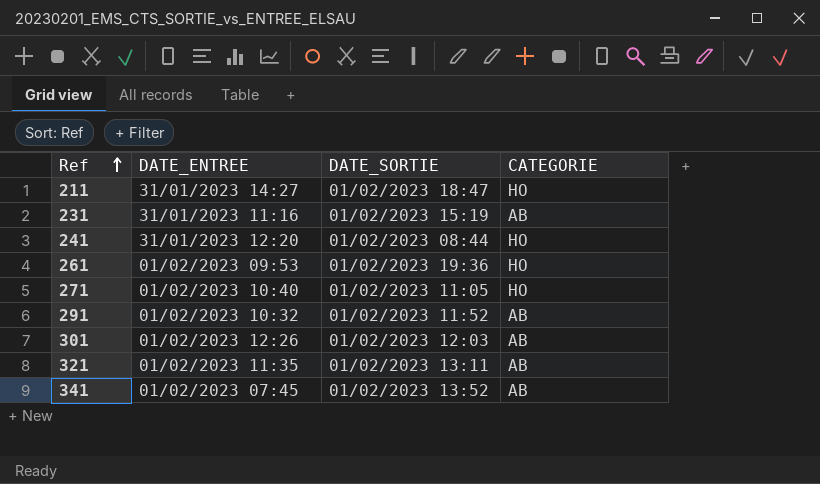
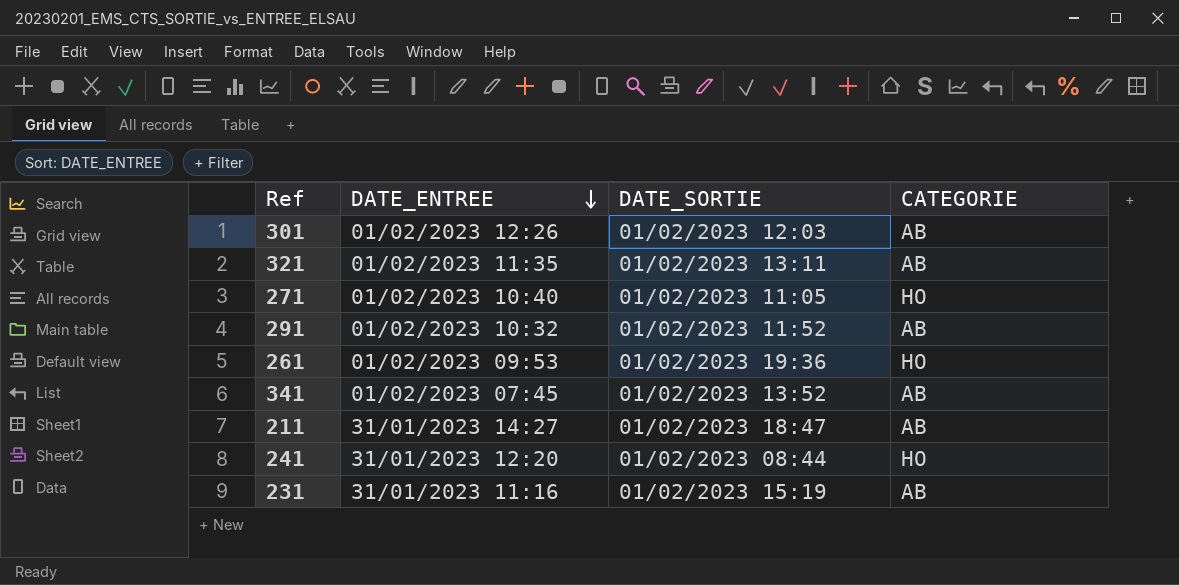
row order: Ref ascending -> DATE_ENTREE descending
211 | CATEGORIE: HO -> AB

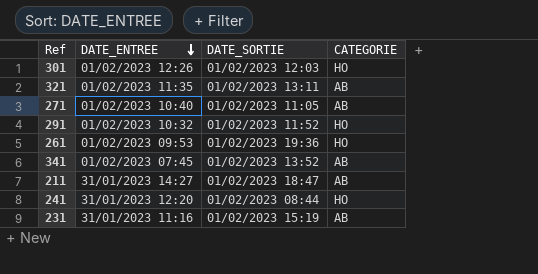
301 | CATEGORIE: AB -> HO
271 | CATEGORIE: HO -> AB
291 | CATEGORIE: AB -> HO

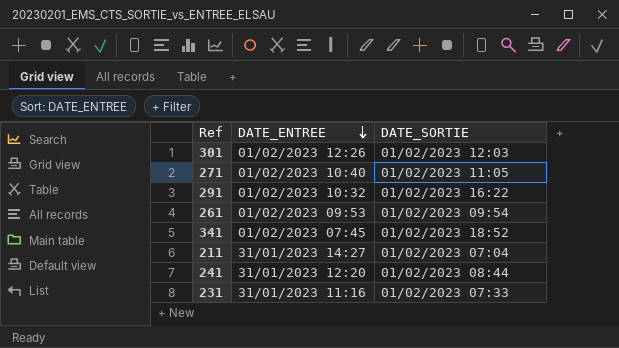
column CATEGORIE | position: 4 -> none
row 321: 01/02/2023 11:35 | 01/02/2023 13:11 | AB -> none
291 | DATE_SORTIE: 01/02/2023 11:52 -> 01/02/2023 16:22
261 | DATE_SORTIE: 01/02/2023 19:36 -> 01/02/2023 09:54
341 | DATE_SORTIE: 01/02/2023 13:52 -> 01/02/2023 18:52
211 | DATE_SORTIE: 01/02/2023 18:47 -> 01/02/2023 07:04
231 | DATE_SORTIE: 01/02/2023 15:19 -> 01/02/2023 07:33

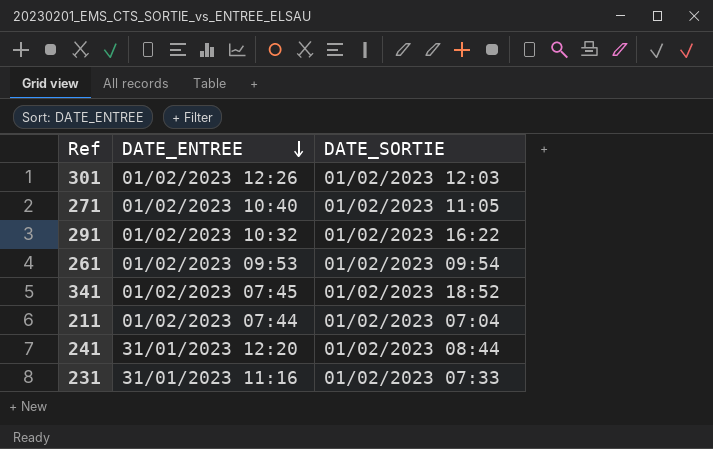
211 | DATE_ENTREE: 31/01/2023 14:27 -> 01/02/2023 07:44

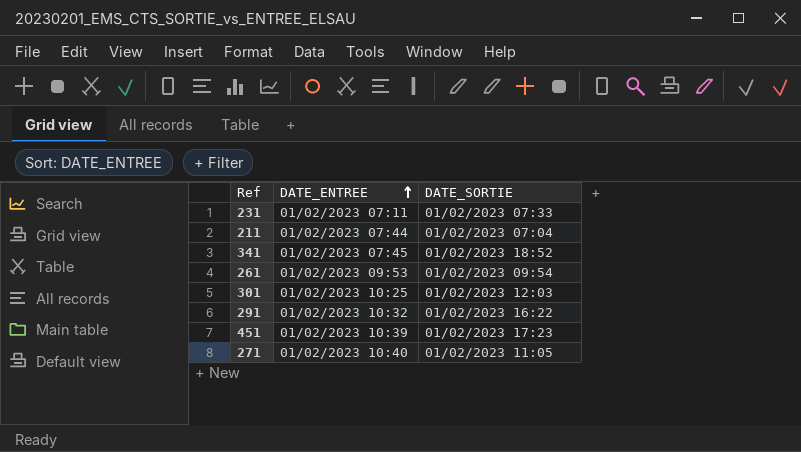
row order: DATE_ENTREE descending -> DATE_ENTREE ascending
row 241: 31/01/2023 12:20 | 01/02/2023 08:44 -> none
231 | DATE_ENTREE: 31/01/2023 11:16 -> 01/02/2023 07:11
301 | DATE_ENTREE: 01/02/2023 12:26 -> 01/02/2023 10:25
row 451: none -> 01/02/2023 10:39 | 01/02/2023 17:23

